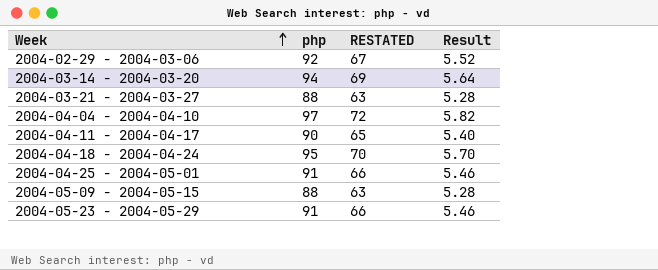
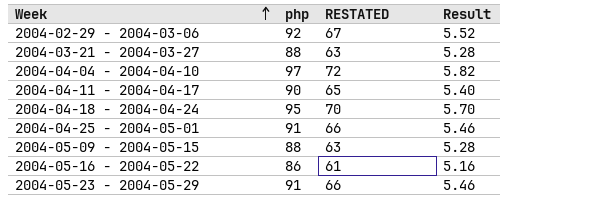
row 2004-03-14 - 2004-03-20: 94 | 69 | 5.64 -> none
row 2004-05-16 - 2004-05-22: none -> 86 | 61 | 5.16

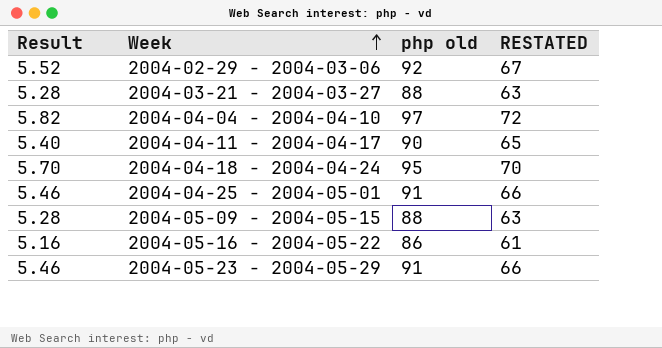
column Result | position: 4 -> 1
column name: php -> php old

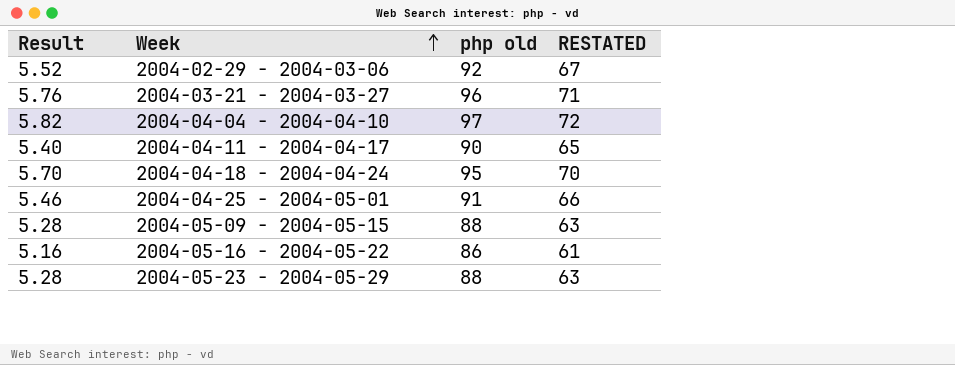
2004-03-21 - 2004-03-27 | Result: 5.28 -> 5.76
2004-03-21 - 2004-03-27 | php old: 88 -> 96
2004-03-21 - 2004-03-27 | RESTATED: 63 -> 71
2004-05-23 - 2004-05-29 | Result: 5.46 -> 5.28
2004-05-23 - 2004-05-29 | php old: 91 -> 88
2004-05-23 - 2004-05-29 | RESTATED: 66 -> 63

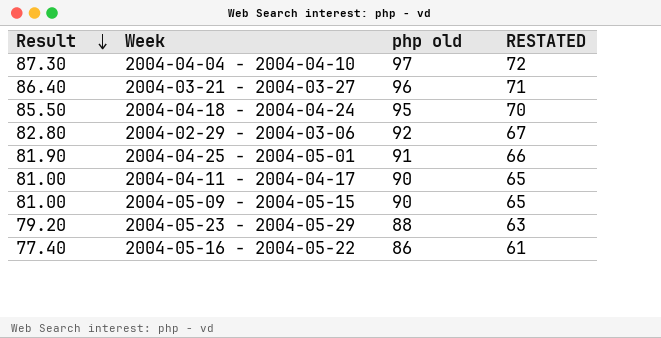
row order: Week ascending -> Result descending
column Result | formula: [php old] * 0.06 -> [php old] * 0.9
2004-05-09 - 2004-05-15 | php old: 88 -> 90
2004-05-09 - 2004-05-15 | RESTATED: 63 -> 65

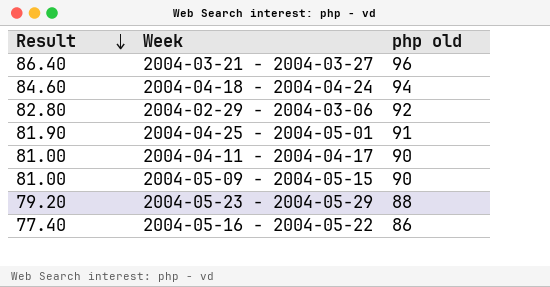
column RESTATED | formula: [php old] - 25 -> none
row 2004-04-04 - 2004-04-10: 87.30 | 97 | 72 -> none
2004-04-18 - 2004-04-24 | Result: 85.50 -> 84.60
2004-04-18 - 2004-04-24 | php old: 95 -> 94

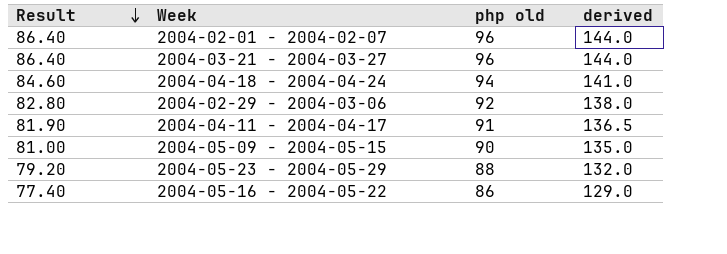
column derived | formula: none -> [php old] * 1.5
row 2004-04-25 - 2004-05-01: 81.90 | 91 -> none
row 2004-02-01 - 2004-02-07: none -> 86.40 | 96 | 144.0
2004-04-11 - 2004-04-17 | Result: 81.00 -> 81.90
2004-04-11 - 2004-04-17 | php old: 90 -> 91

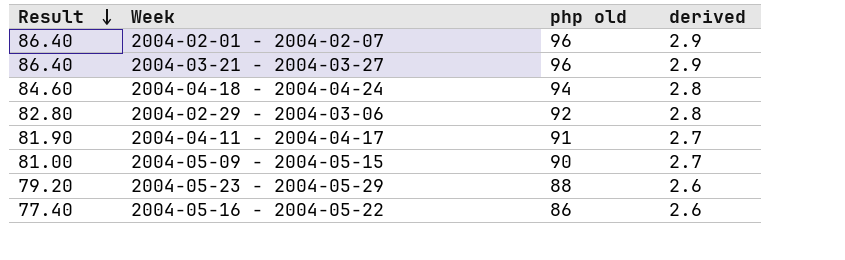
column derived | formula: [php old] * 1.5 -> [php old] * 0.03

